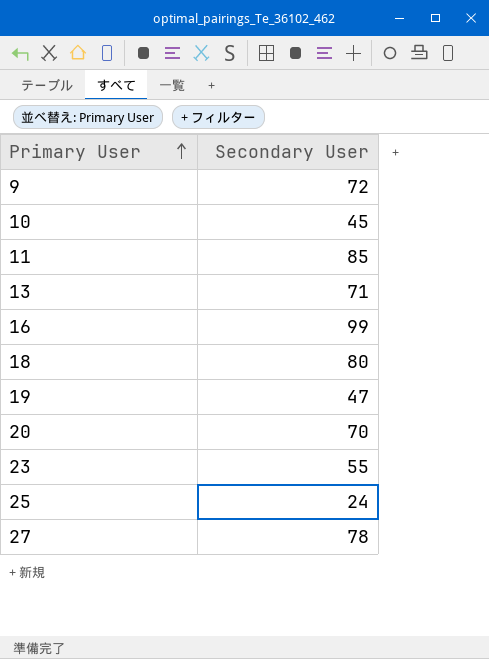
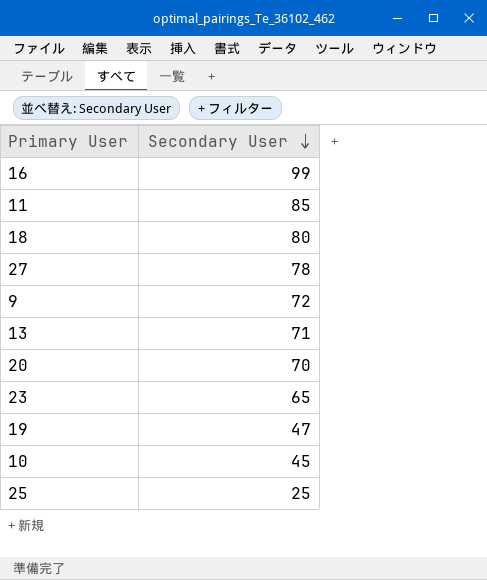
row order: Primary User ascending -> Secondary User descending
23 | Secondary User: 55 -> 65
25 | Secondary User: 24 -> 25

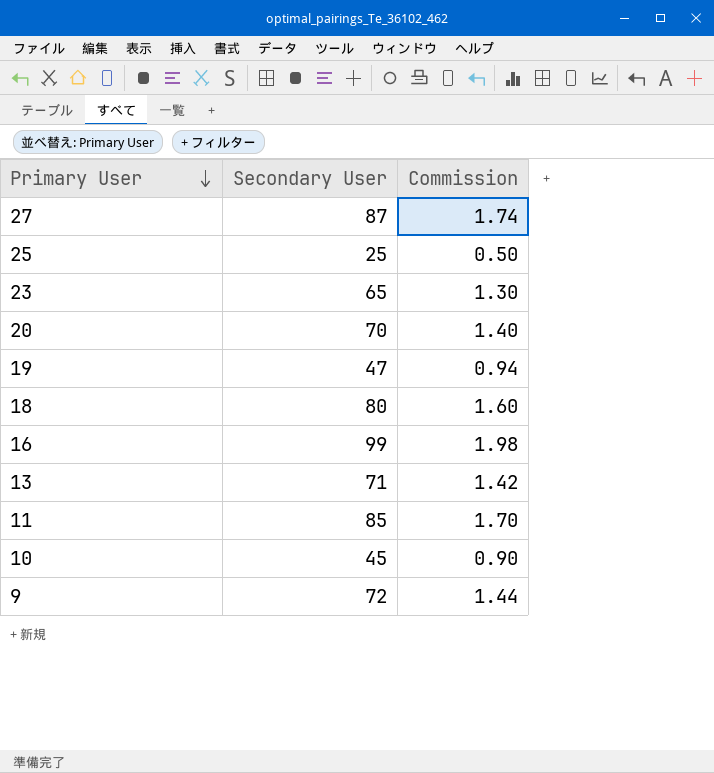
row order: Secondary User descending -> Primary User descending
column Commission | formula: none -> [Secondary User] * 0.02
27 | Secondary User: 78 -> 87

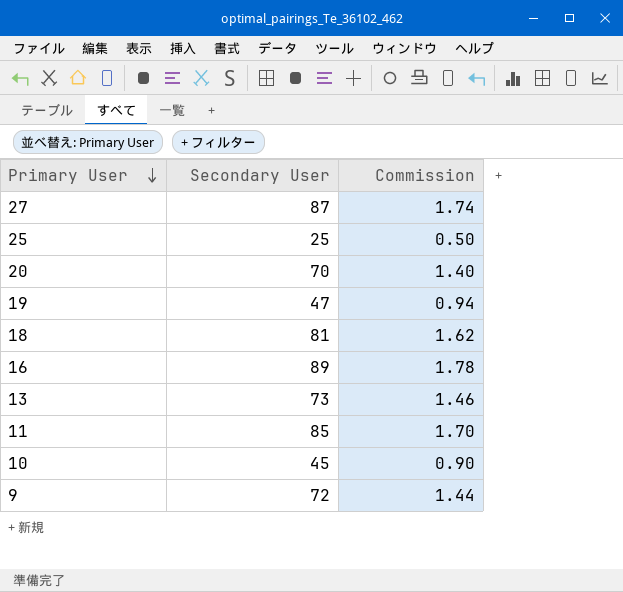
row 23: 65 | 1.30 -> none
18 | Secondary User: 80 -> 81
18 | Commission: 1.60 -> 1.62
16 | Secondary User: 99 -> 89
16 | Commission: 1.98 -> 1.78
13 | Secondary User: 71 -> 73
13 | Commission: 1.42 -> 1.46

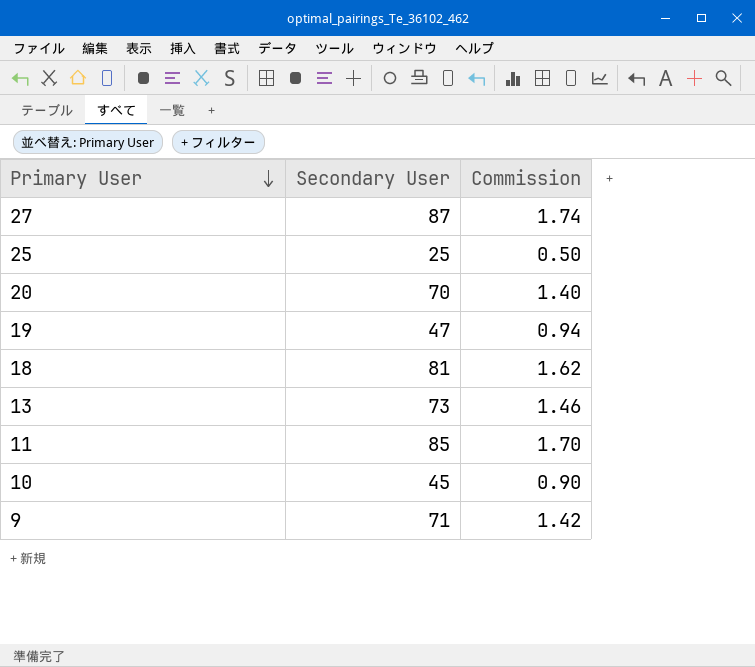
row 16: 89 | 1.78 -> none
9 | Secondary User: 72 -> 71
9 | Commission: 1.44 -> 1.42

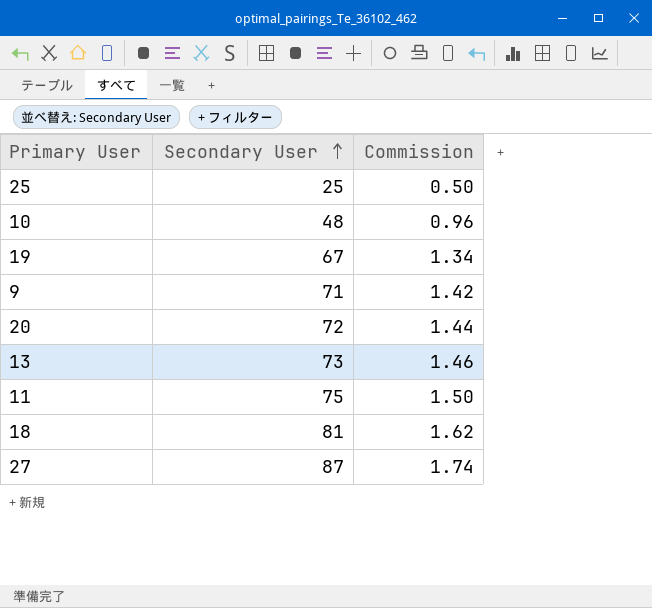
row order: Primary User descending -> Secondary User ascending
10 | Secondary User: 45 -> 48
10 | Commission: 0.90 -> 0.96
19 | Secondary User: 47 -> 67
19 | Commission: 0.94 -> 1.34
20 | Secondary User: 70 -> 72
20 | Commission: 1.40 -> 1.44
11 | Secondary User: 85 -> 75
11 | Commission: 1.70 -> 1.50

